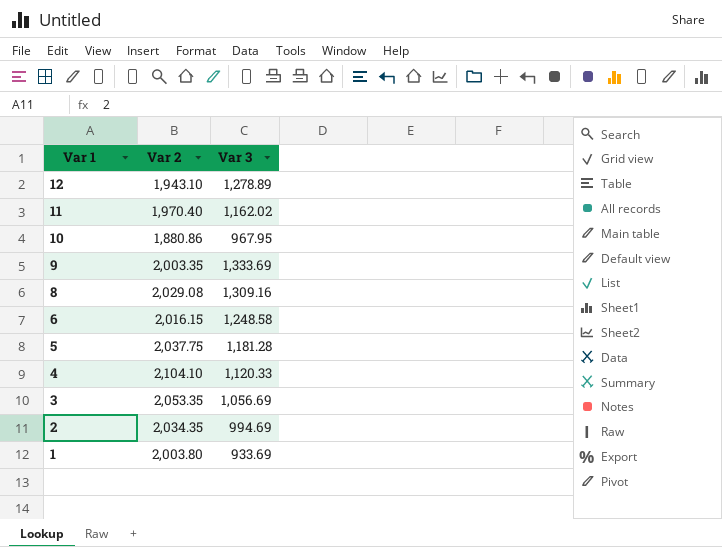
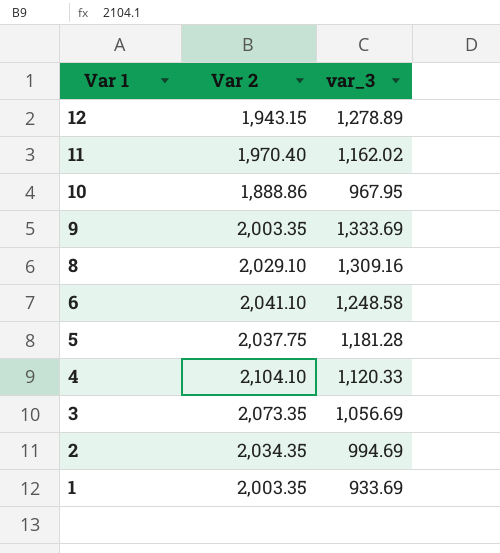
column name: Var 3 -> var_3
12 | Var 2: 1,943.10 -> 1,943.15
10 | Var 2: 1,880.86 -> 1,888.86
8 | Var 2: 2,029.08 -> 2,029.10
6 | Var 2: 2,016.15 -> 2,041.10
3 | Var 2: 2,053.35 -> 2,073.35
1 | Var 2: 2,003.80 -> 2,003.35

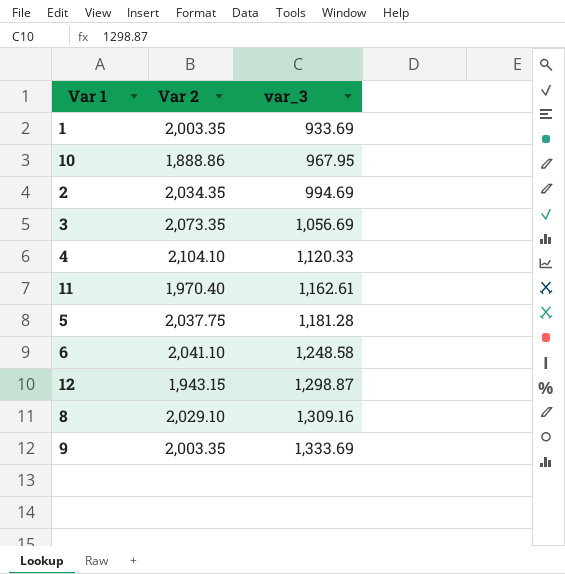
row order: Var 1 descending -> var_3 ascending
11 | var_3: 1,162.02 -> 1,162.61
12 | var_3: 1,278.89 -> 1,298.87

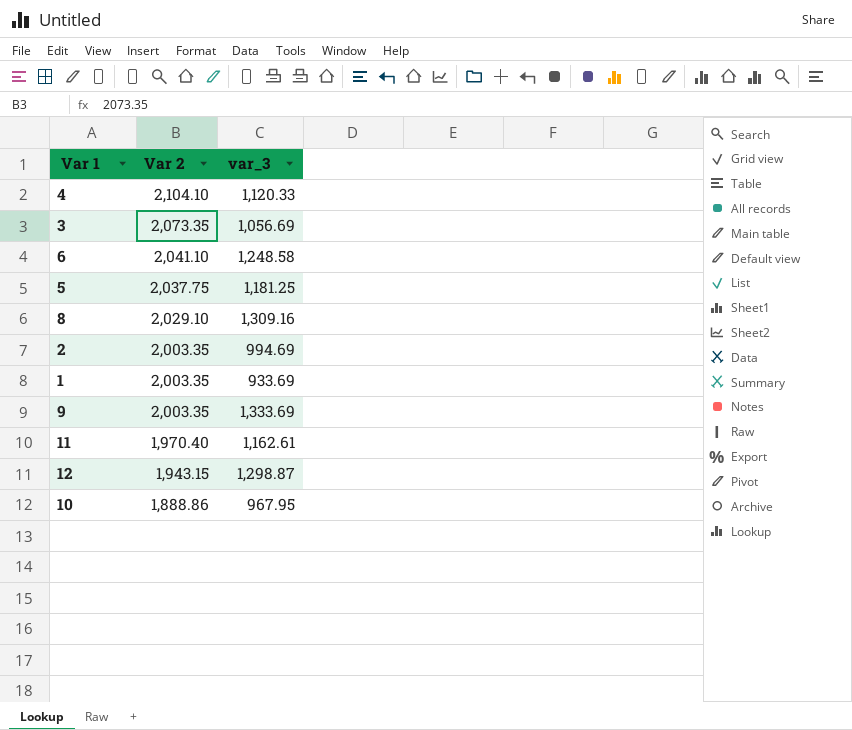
row order: var_3 ascending -> Var 2 descending
5 | var_3: 1,181.28 -> 1,181.25
2 | Var 2: 2,034.35 -> 2,003.35

